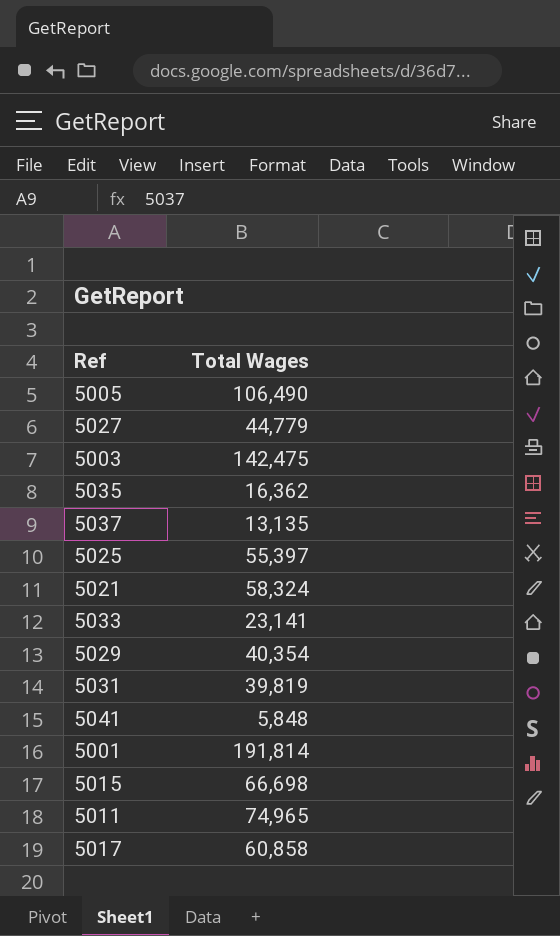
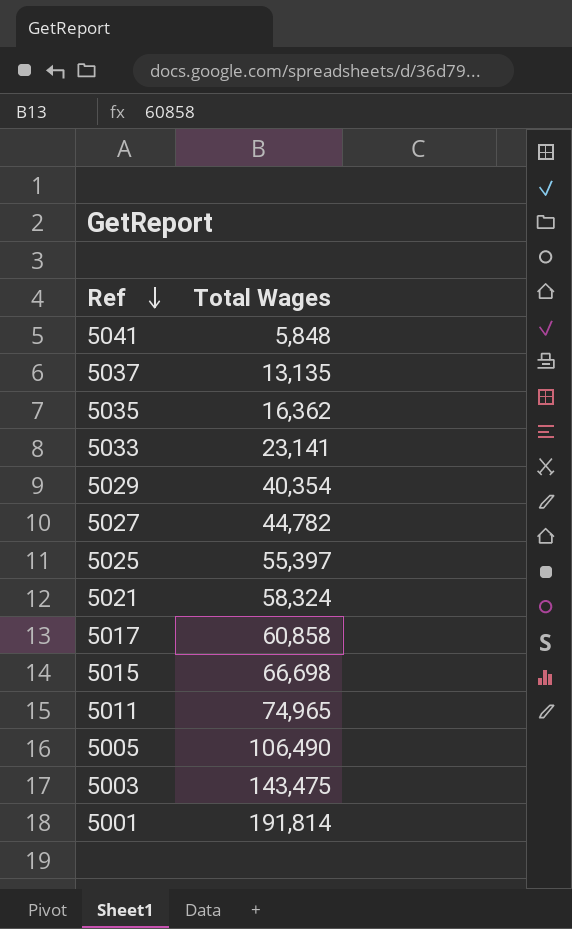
row order: none -> Ref descending
row 5031: 39,819 -> none
5027 | Total Wages: 44,779 -> 44,782
5003 | Total Wages: 142,475 -> 143,475

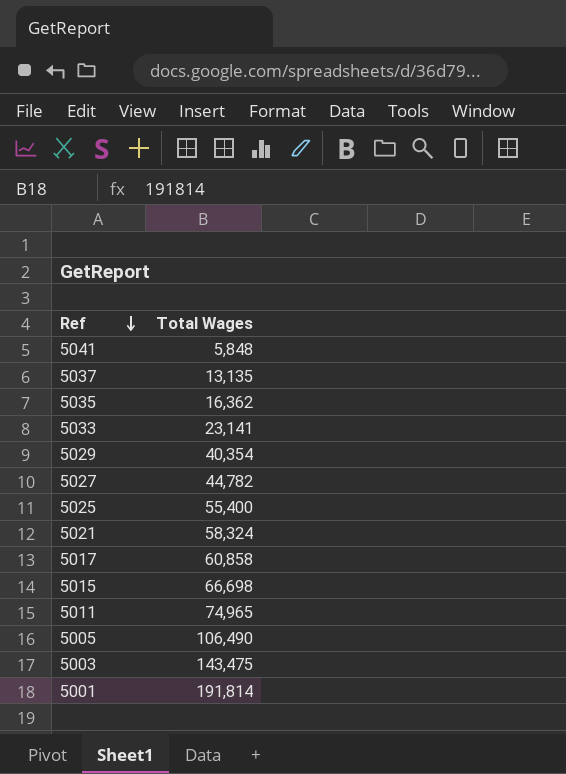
5025 | Total Wages: 55,397 -> 55,400

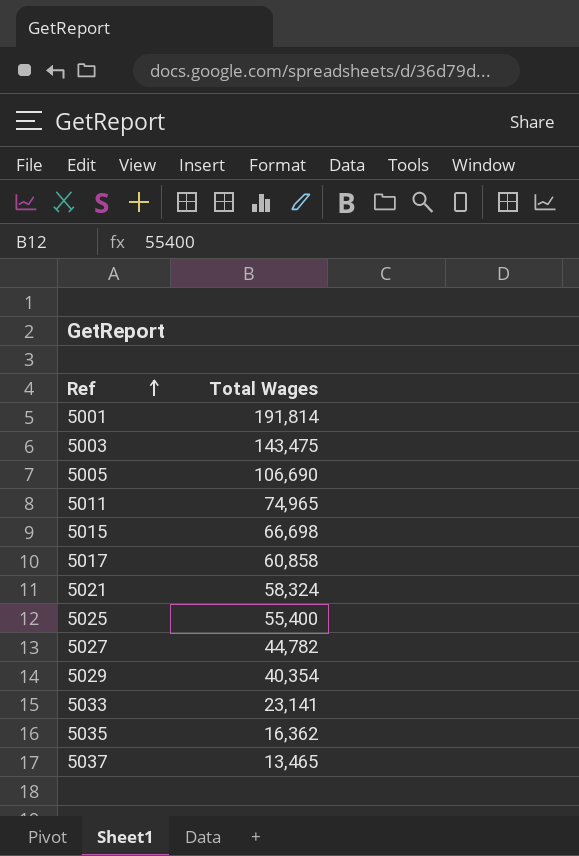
row order: Ref descending -> Ref ascending
row 5041: 5,848 -> none
5005 | Total Wages: 106,490 -> 106,690
5037 | Total Wages: 13,135 -> 13,465

